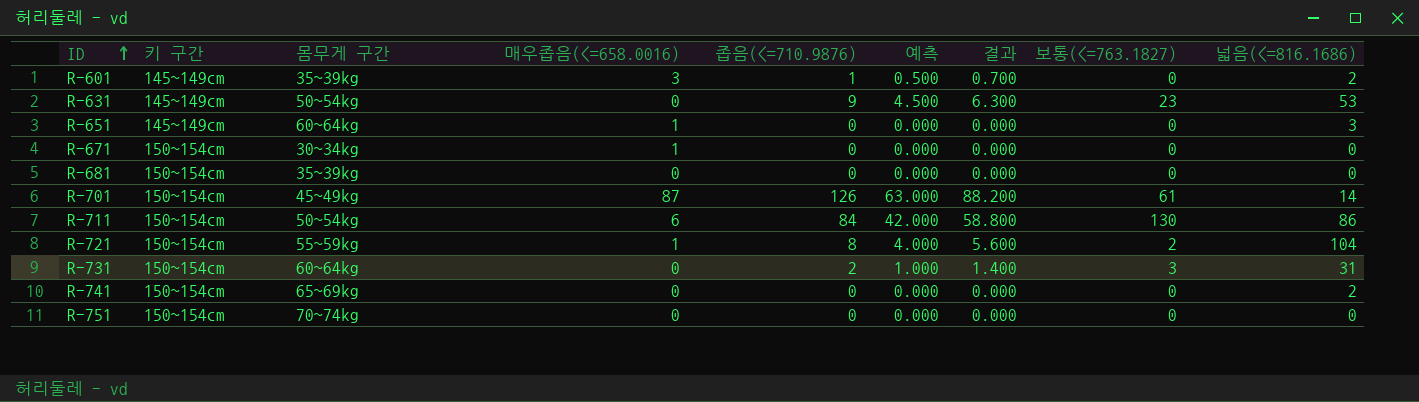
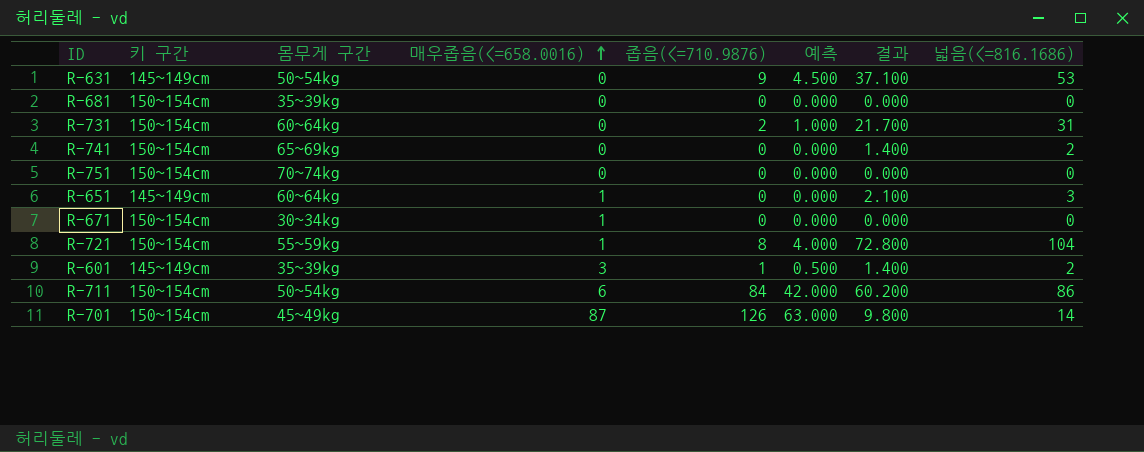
row order: ID ascending -> 매우좁음(<=658.0016) ascending
column 보통(<=763.1827) | position: 8 -> none
column 결과 | formula: [좁음(<=710.9876)] * 0.7 -> [넓음(<=816.1686)] * 0.7

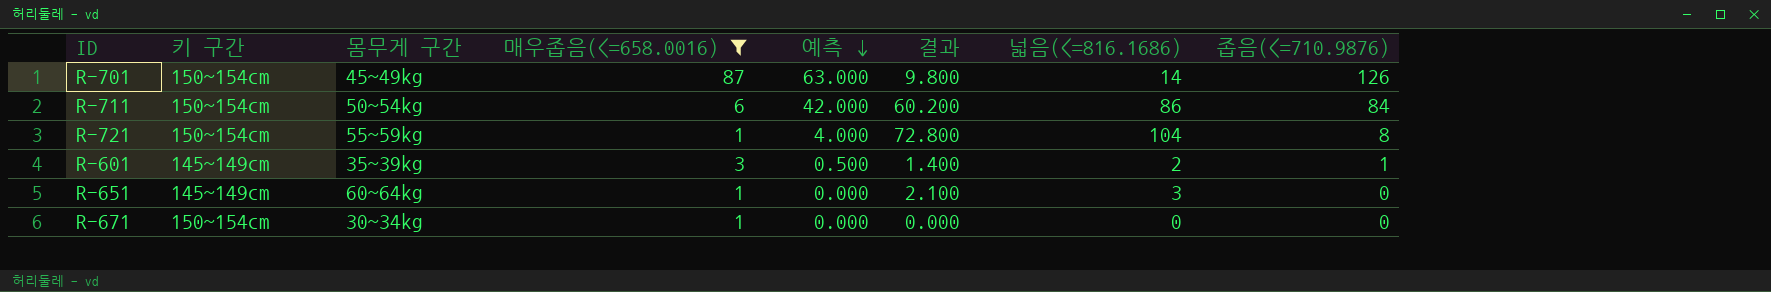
filter: none -> 매우좁음(<=658.0016) != 0
row order: 매우좁음(<=658.0016) ascending -> 예측 descending
column 좁음(<=710.9876) | position: 5 -> 8

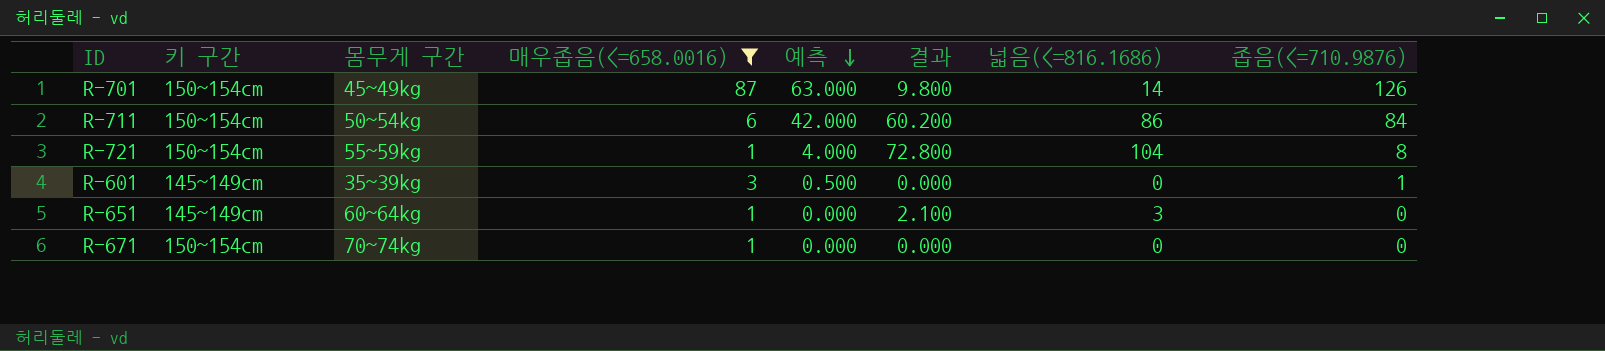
R-601 | 결과: 1.400 -> 0.000
R-601 | 넓음(<=816.1686): 2 -> 0
R-671 | 몸무게 구간: 30~34kg -> 70~74kg

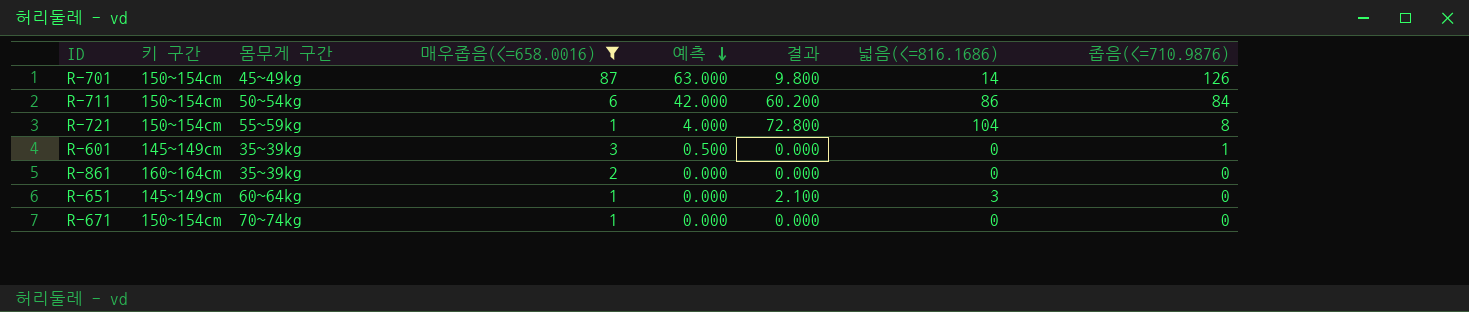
row R-861: none -> 160~164cm | 35~39kg | 2 | 0.000 | 0.000 | 0 | 0

